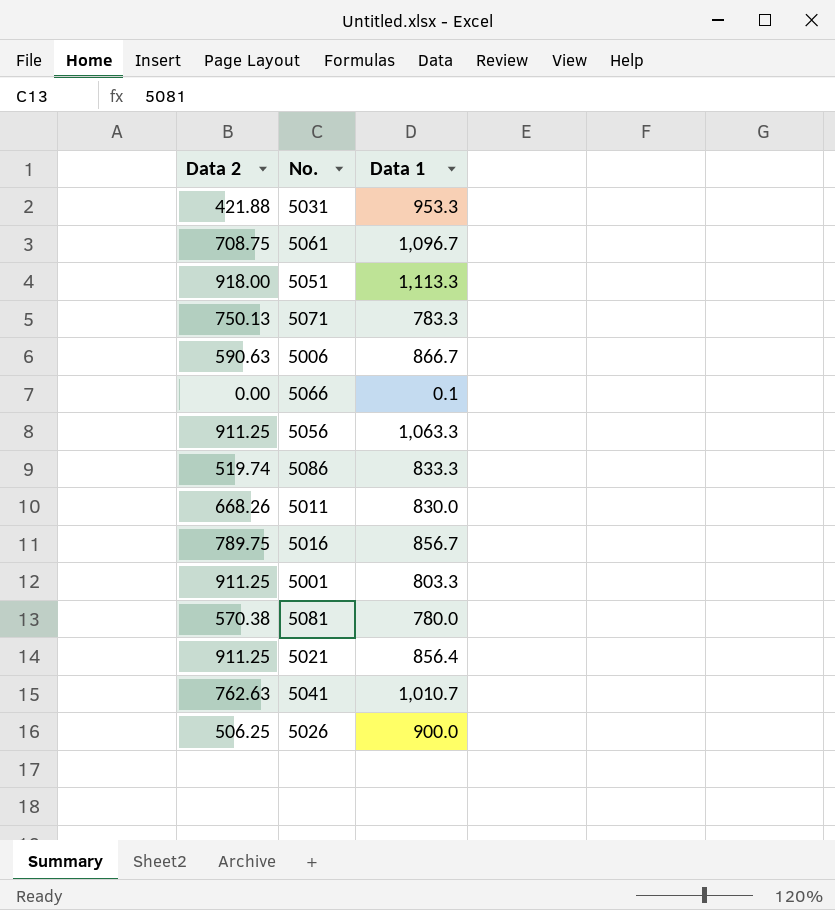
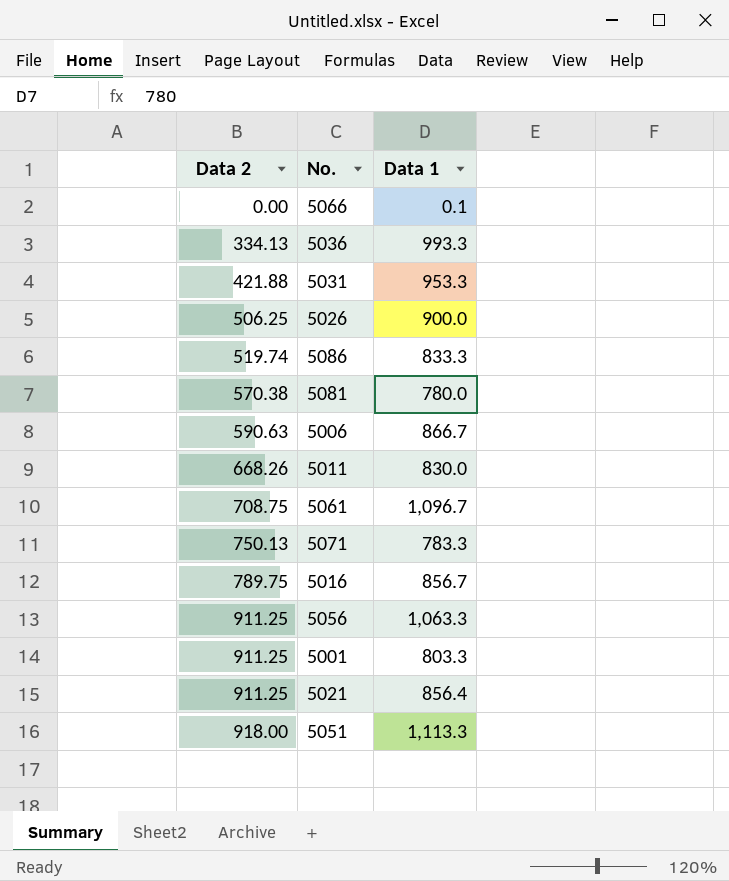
row order: none -> Data 2 ascending
row 5041: 762.63 | 1,010.7 -> none
row 5036: none -> 334.13 | 993.3

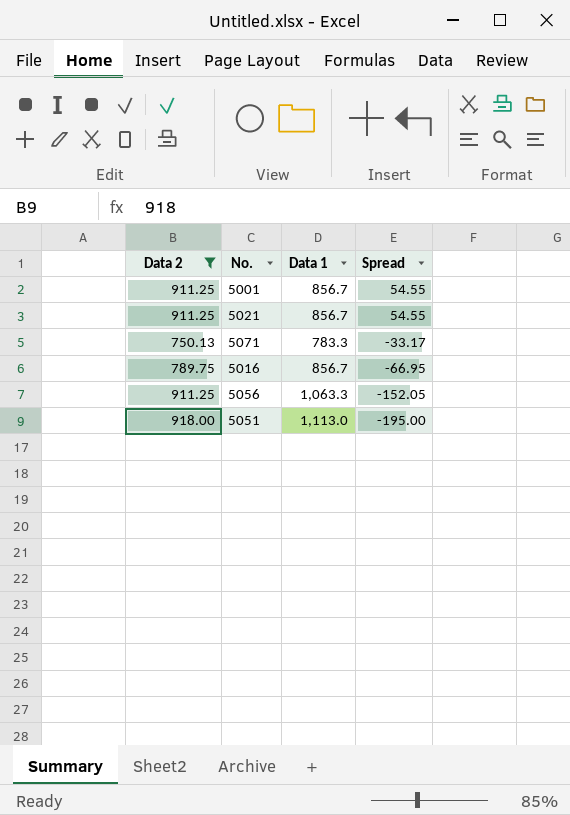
filter: none -> Data 2 >= 750.13
row order: Data 2 ascending -> Spread descending
column Spread | formula: none -> [Data 2] - [Data 1]
5001 | Data 1: 803.3 -> 856.7
5021 | Data 1: 856.4 -> 856.7
5051 | Data 1: 1,113.3 -> 1,113.0

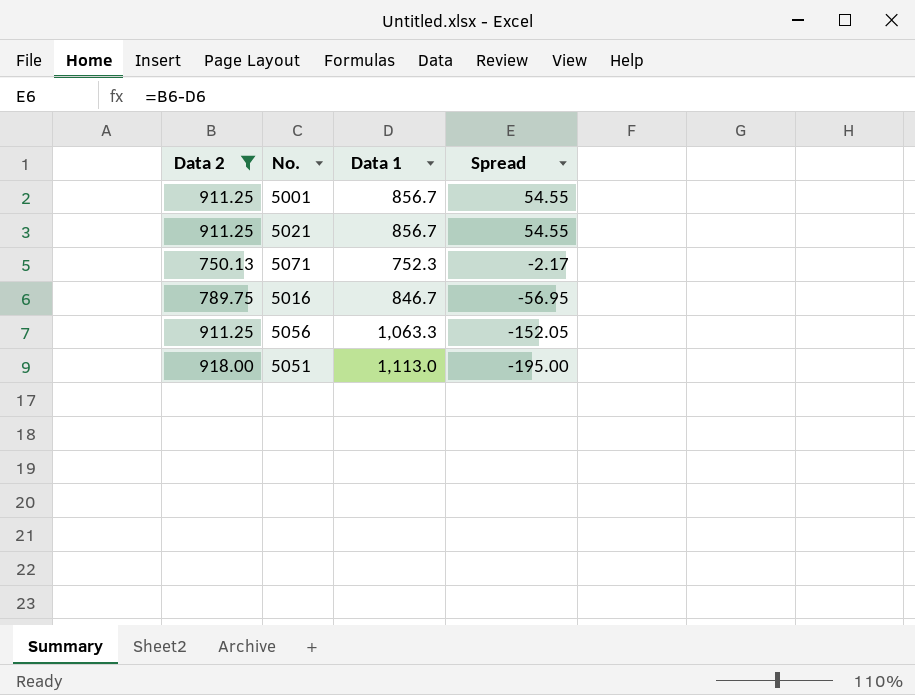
5071 | Data 1: 783.3 -> 752.3
5071 | Spread: -33.17 -> -2.17
5016 | Data 1: 856.7 -> 846.7
5016 | Spread: -66.95 -> -56.95

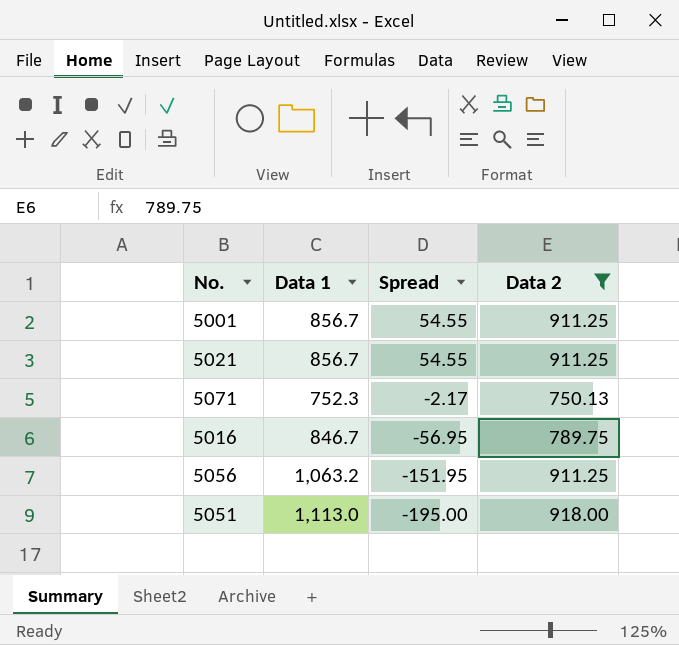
column Data 2 | position: 1 -> 4
5056 | Data 1: 1,063.3 -> 1,063.2
5056 | Spread: -152.05 -> -151.95

